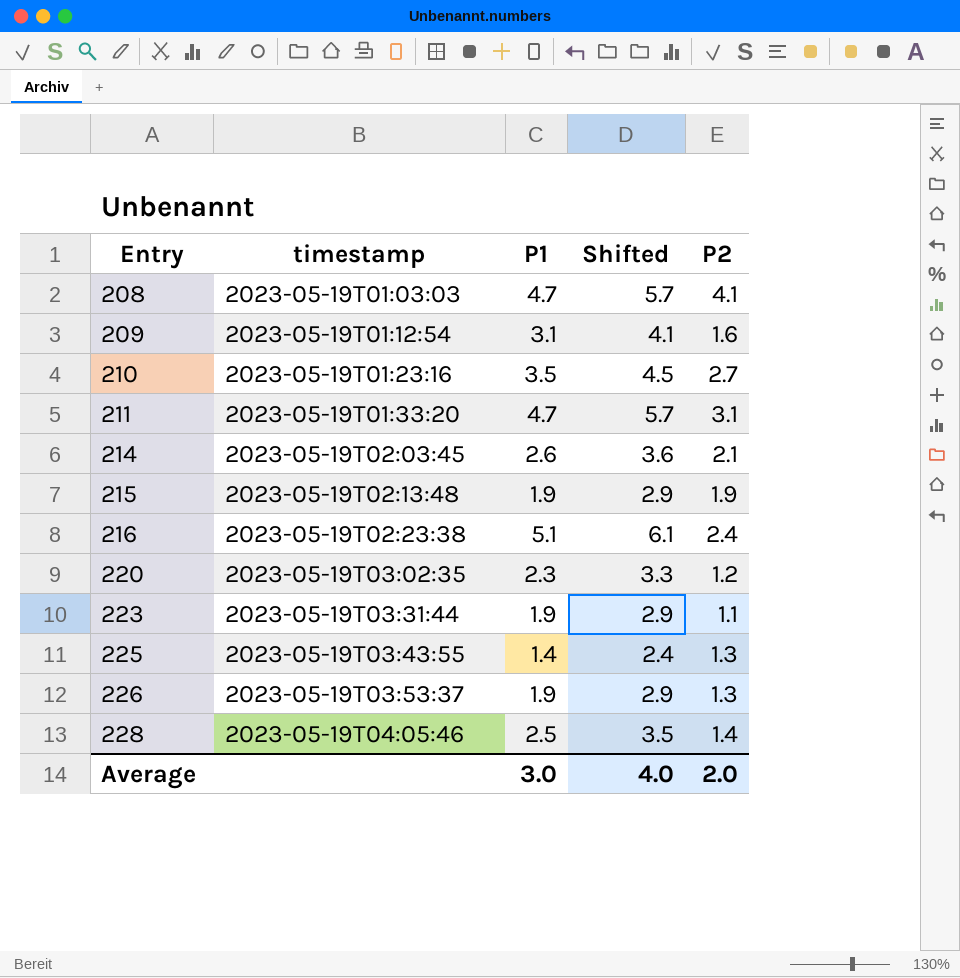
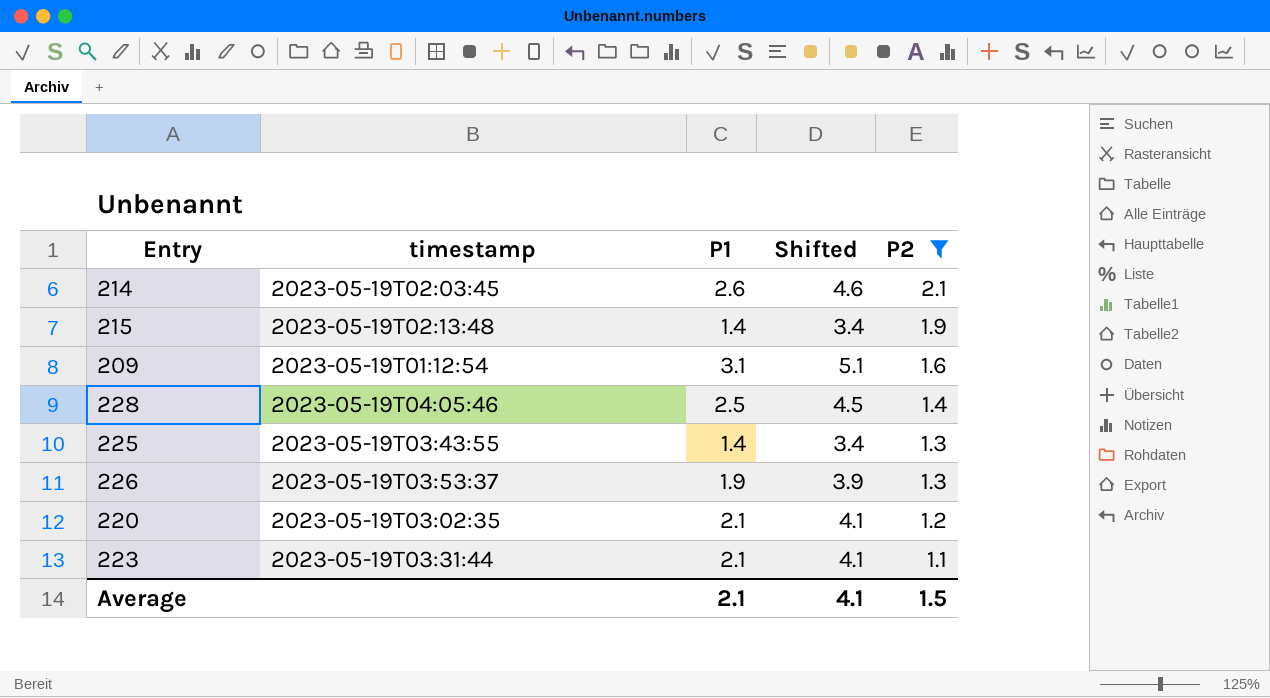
filter: none -> P2 <= 2.1
row order: Entry ascending -> P2 descending
column Shifted | formula: [P1] + 1 -> [P1] + 2
215 | P1: 1.9 -> 1.4
220 | P1: 2.3 -> 2.1
223 | P1: 1.9 -> 2.1
Average | P1: 3.0 -> 2.1
Average | Shifted: 4.0 -> 4.1
Average | P2: 2.0 -> 1.5

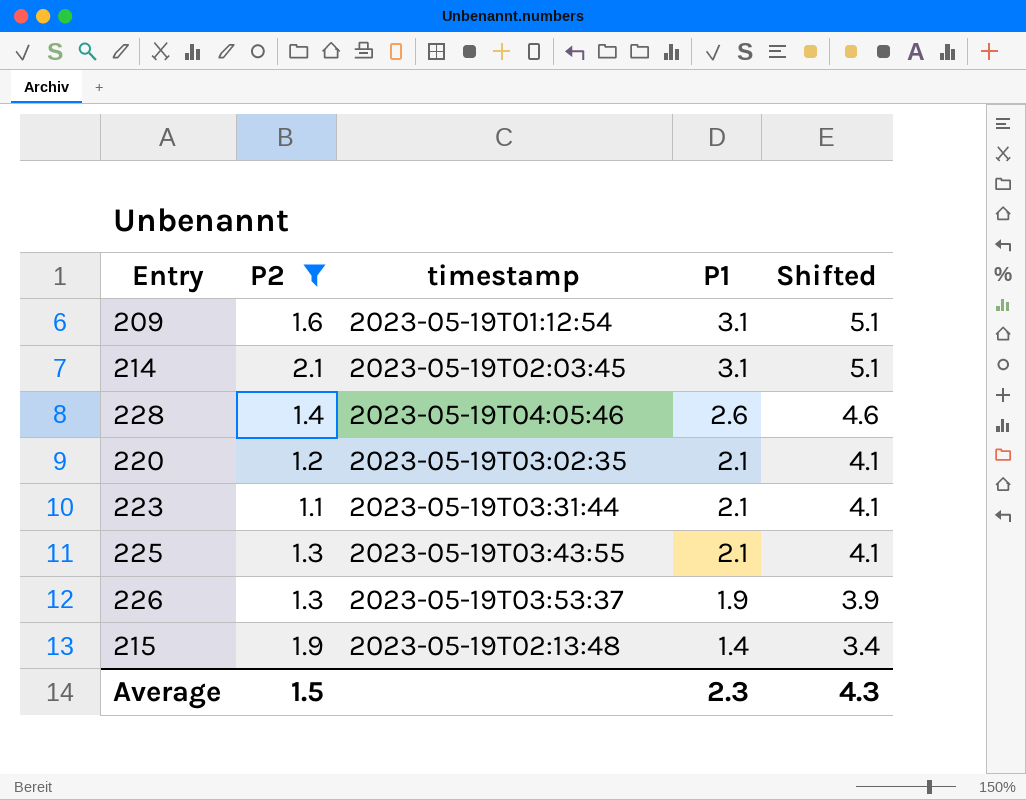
row order: P2 descending -> P1 descending
column P2 | position: 5 -> 2
214 | P1: 2.6 -> 3.1
214 | Shifted: 4.6 -> 5.1
228 | P1: 2.5 -> 2.6
228 | Shifted: 4.5 -> 4.6
225 | P1: 1.4 -> 2.1
225 | Shifted: 3.4 -> 4.1
Average | P1: 2.1 -> 2.3
Average | Shifted: 4.1 -> 4.3

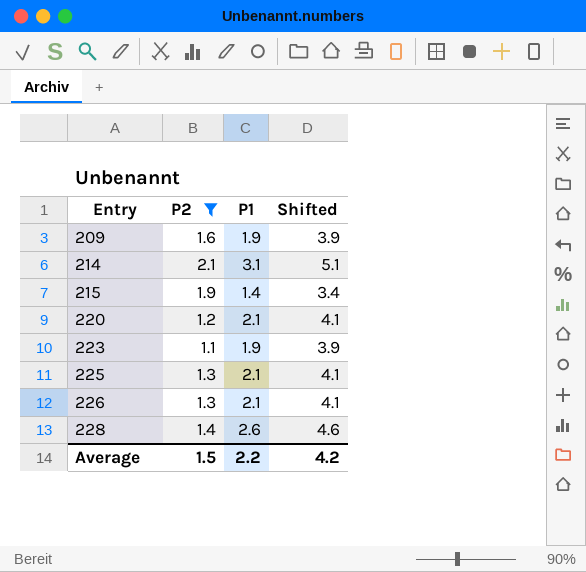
row order: P1 descending -> Entry ascending
column timestamp | position: 3 -> none
209 | P1: 3.1 -> 1.9
209 | Shifted: 5.1 -> 3.9
223 | P1: 2.1 -> 1.9
223 | Shifted: 4.1 -> 3.9
226 | P1: 1.9 -> 2.1
226 | Shifted: 3.9 -> 4.1
Average | P1: 2.3 -> 2.2
Average | Shifted: 4.3 -> 4.2

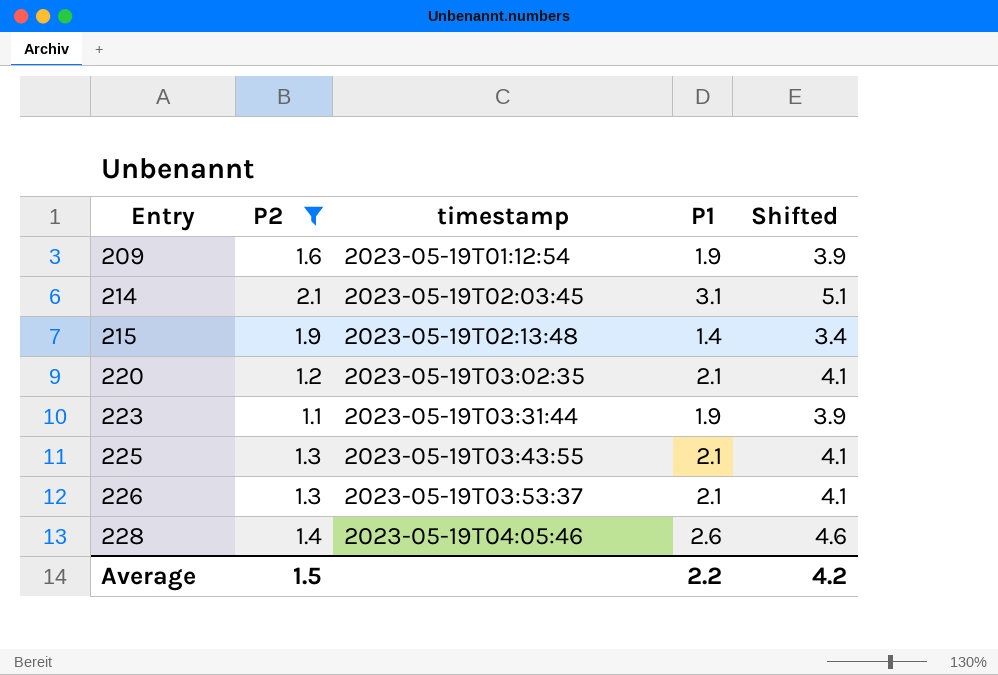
column timestamp | position: none -> 3

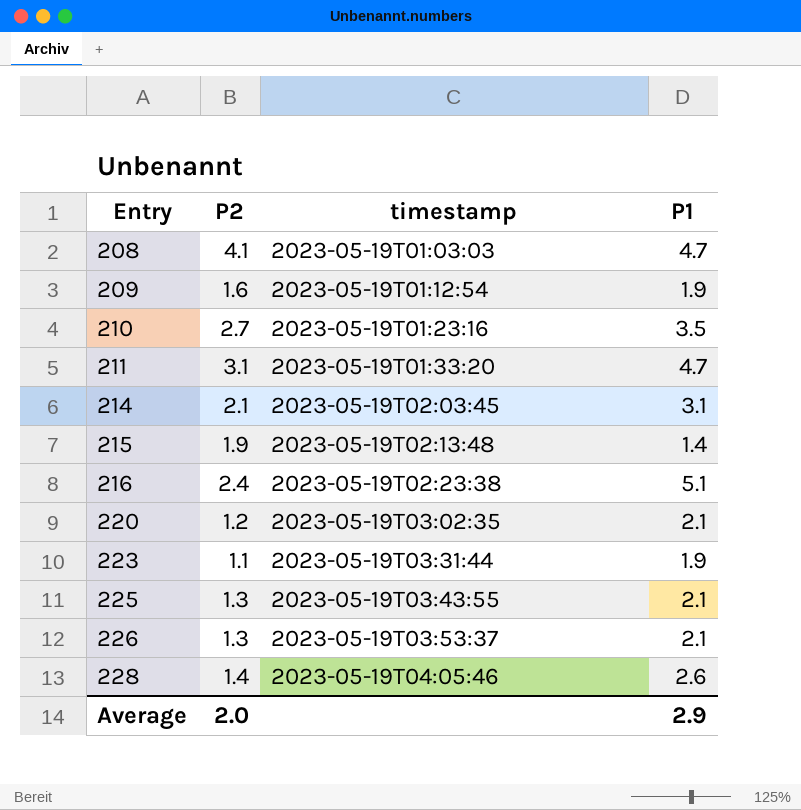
filter: P2 <= 2.1 -> none
column Shifted | formula: [P1] + 2 -> none
Average | P2: 1.5 -> 2.0
Average | P1: 2.2 -> 2.9

